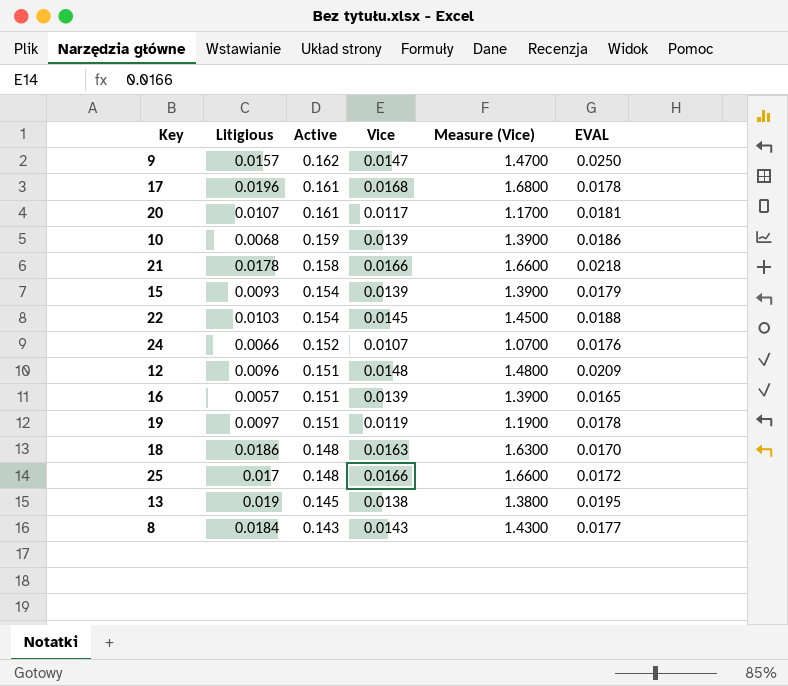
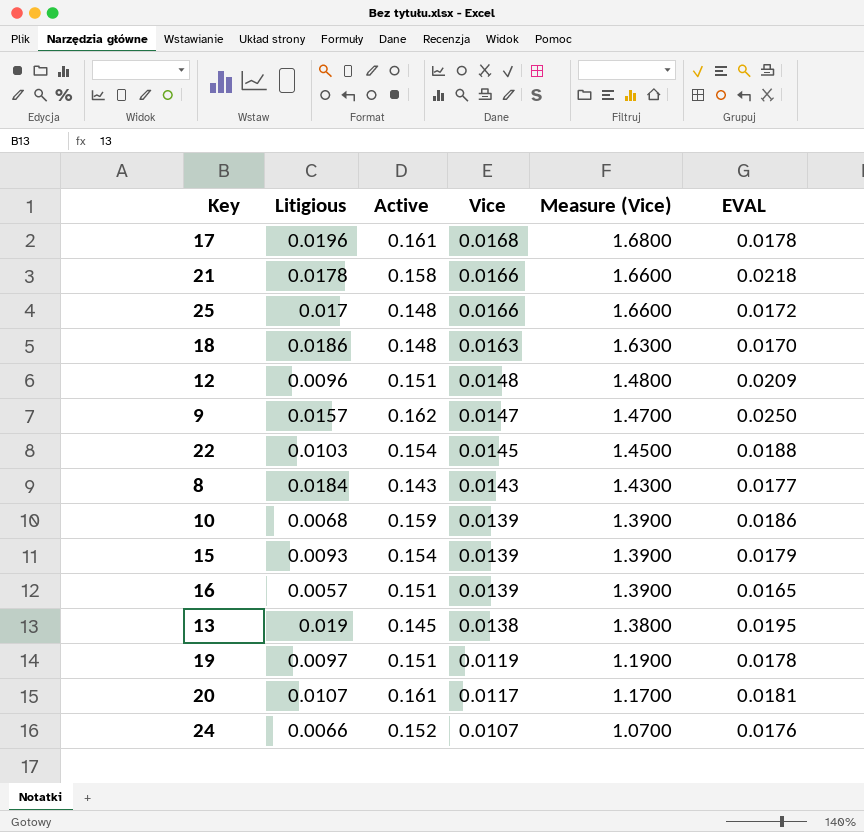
row order: Active descending -> Vice descending

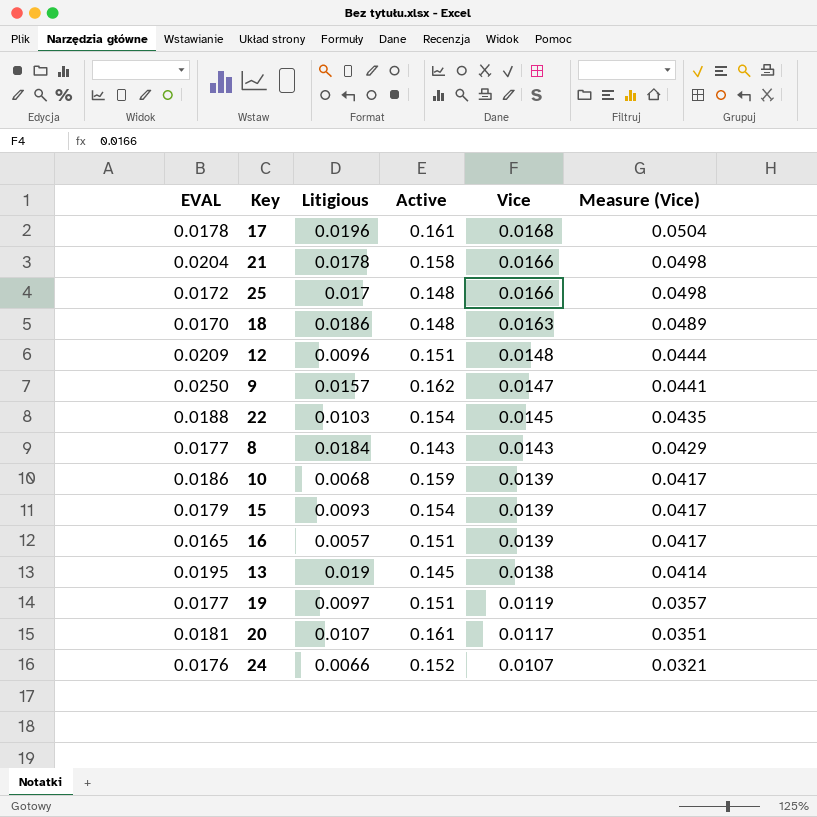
column EVAL | position: 6 -> 1
column Measure (Vice) | formula: [Vice] * 100 -> [Vice] * 3
21 | EVAL: 0.0218 -> 0.0204
19 | EVAL: 0.0178 -> 0.0177

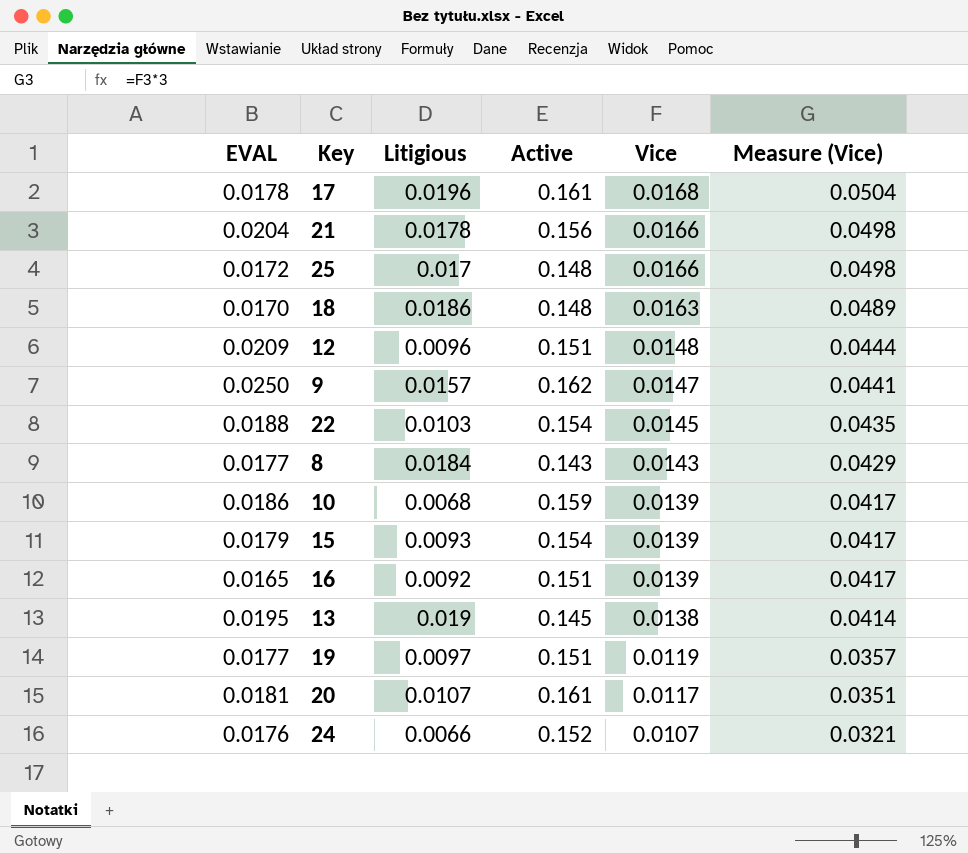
21 | Active: 0.158 -> 0.156
16 | Litigious: 0.0057 -> 0.0092

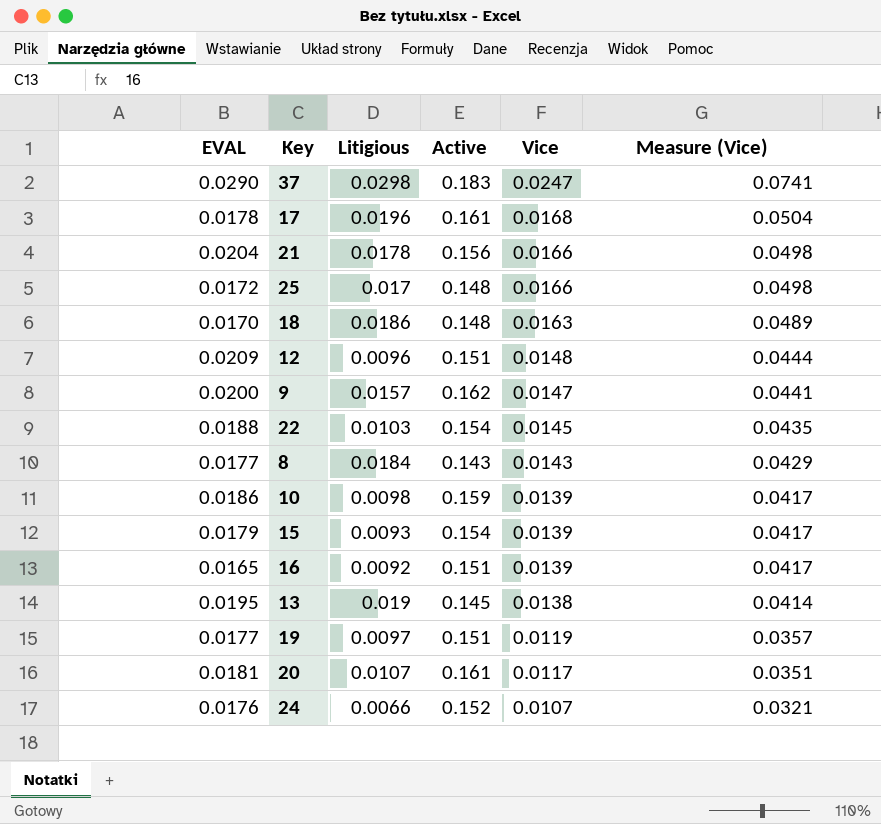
row 37: none -> 0.0290 | 0.0298 | 0.183 | 0.0247 | 0.0741
9 | EVAL: 0.0250 -> 0.0200
10 | Litigious: 0.0068 -> 0.0098

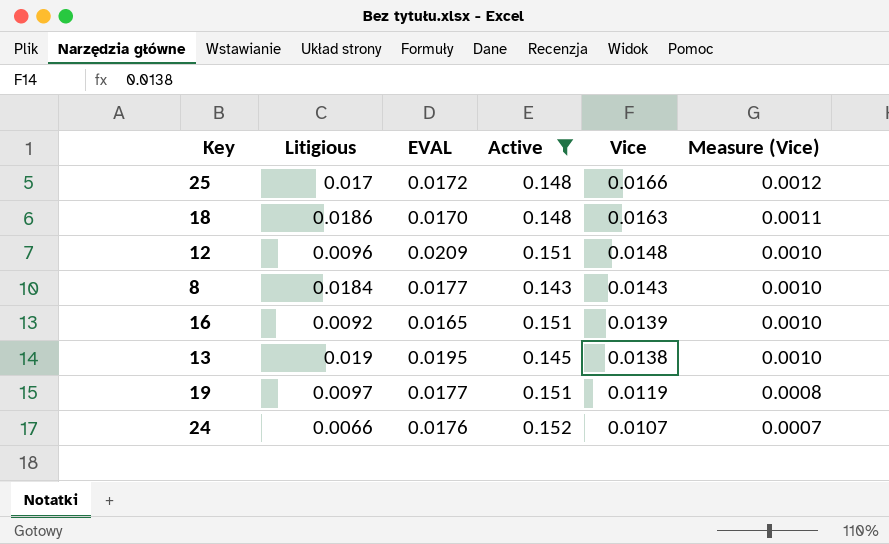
filter: none -> Active <= 0.152
column EVAL | position: 1 -> 3
column Measure (Vice) | formula: [Vice] * 3 -> [Vice] * 0.07

